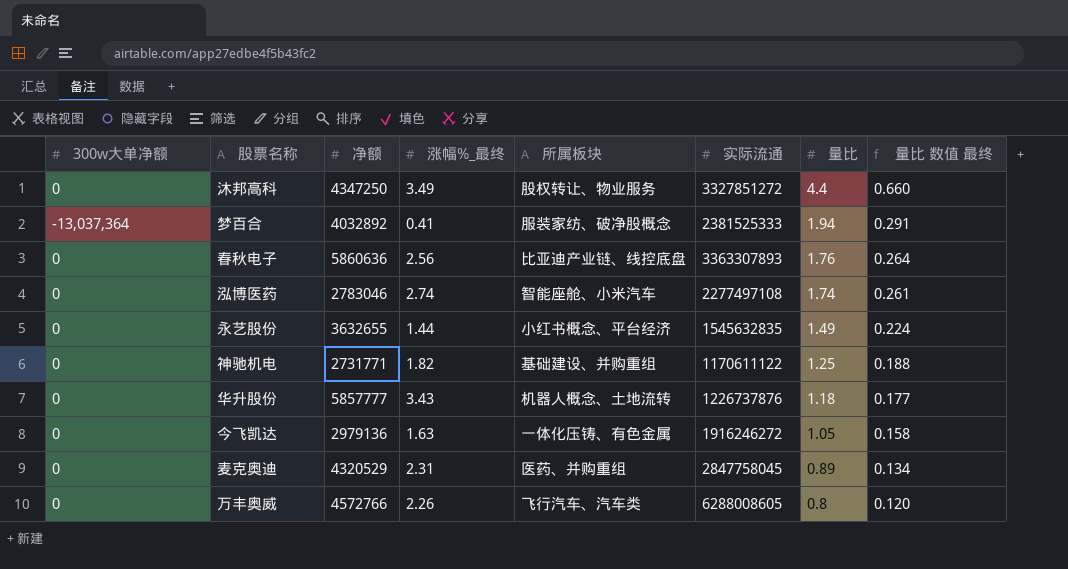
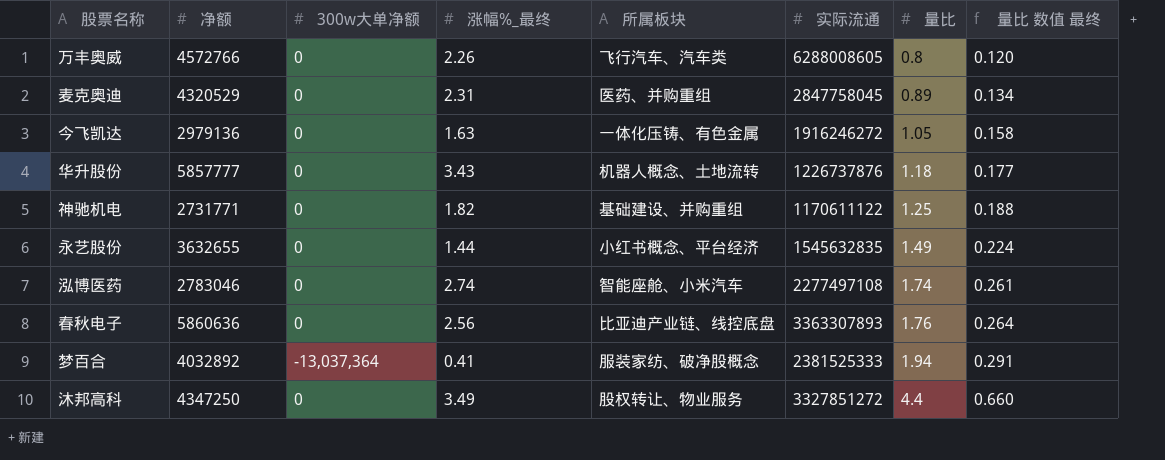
row order: 量比 descending -> 量比 ascending
column 300w大单净额 | position: 1 -> 3

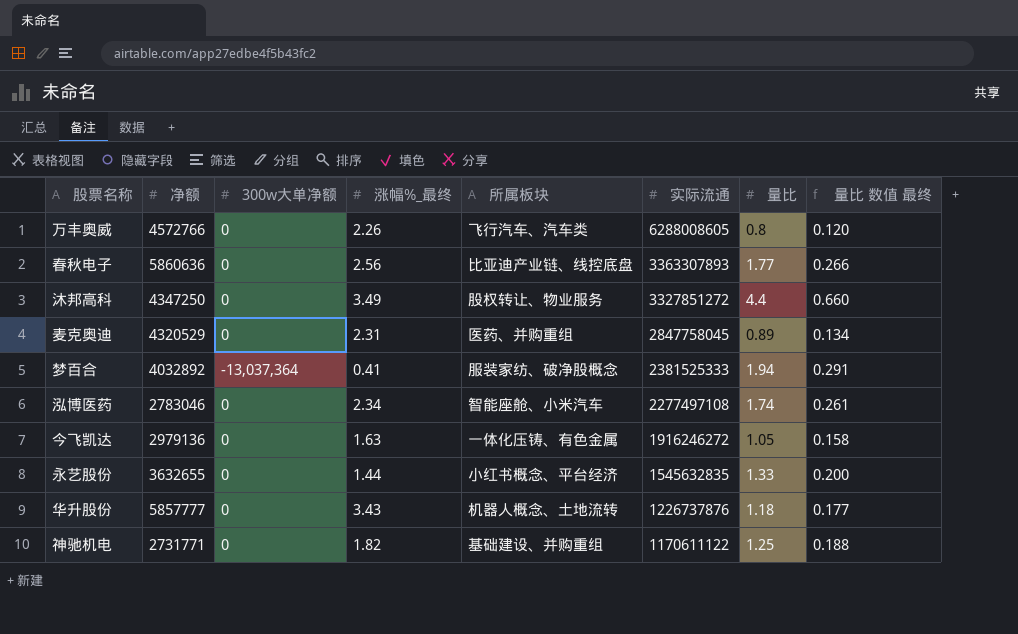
row order: 量比 ascending -> 实际流通 descending
春秋电子 | 量比: 1.76 -> 1.77
春秋电子 | 量比 数值 最终: 0.264 -> 0.266
泓博医药 | 涨幅%_最终: 2.74 -> 2.34
永艺股份 | 量比: 1.49 -> 1.33
永艺股份 | 量比 数值 最终: 0.224 -> 0.200

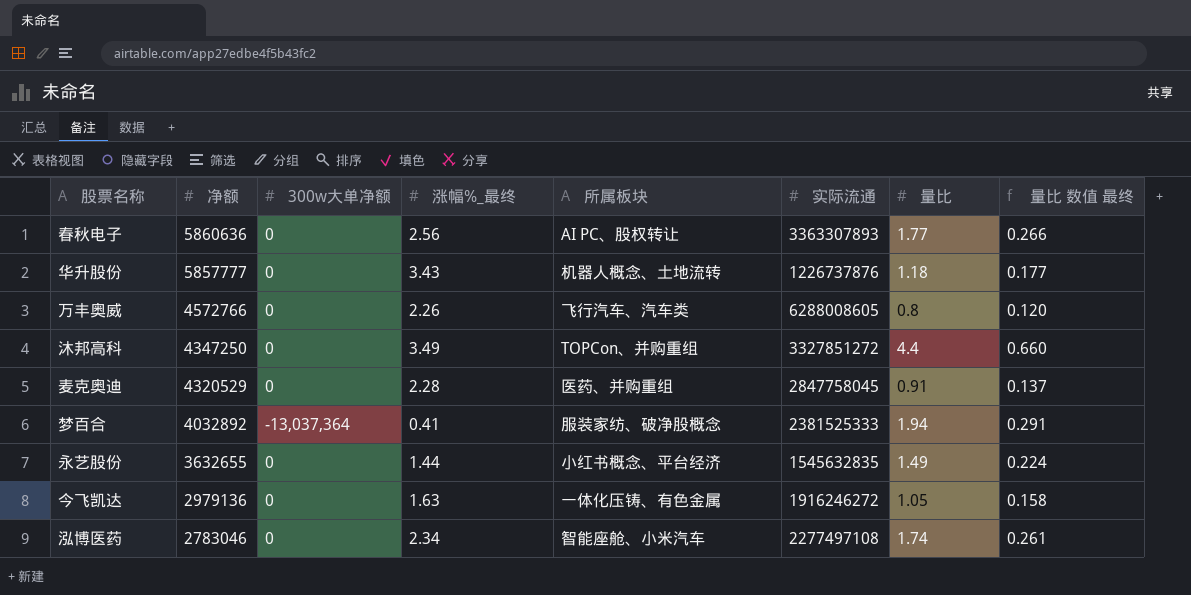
row order: 实际流通 descending -> 净额 descending
row 神驰机电: 2731771 | 0 | 1.82 | 基础建设、并购重组 | 1170611122 | 1.25 | 0.188 -> none
春秋电子 | 所属板块: 比亚迪产业链、线控底盘 -> AI PC、股权转让
沐邦高科 | 所属板块: 股权转让、物业服务 -> TOPCon、并购重组
麦克奥迪 | 涨幅%_最终: 2.31 -> 2.28
麦克奥迪 | 量比: 0.89 -> 0.91
麦克奥迪 | 量比 数值 最终: 0.134 -> 0.137
永艺股份 | 量比: 1.33 -> 1.49
永艺股份 | 量比 数值 最终: 0.200 -> 0.224

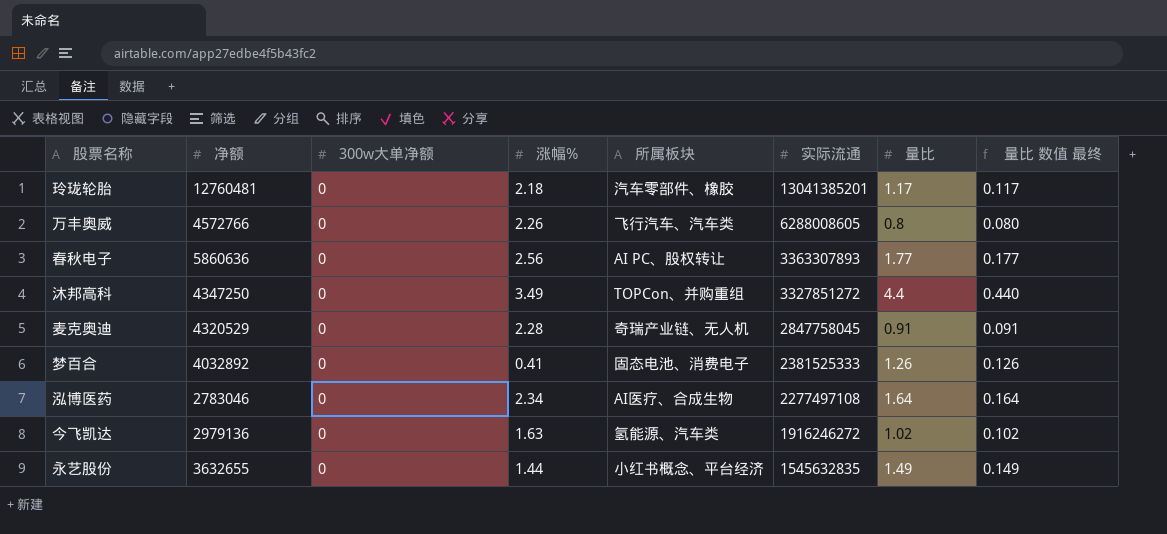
row order: 净额 descending -> 实际流通 descending
column name: 涨幅%_最终 -> 涨幅%
column 量比 数值 最终 | formula: [量比] * 0.15 -> [量比] * 0.1
row 华升股份: 5857777 | 0 | 3.43 | 机器人概念、土地流转 | 1226737876 | 1.18 | 0.177 -> none
row 玲珑轮胎: none -> 12760481 | 0 | 2.18 | 汽车零部件、橡胶 | 13041385201 | 1.17 | 0.117
麦克奥迪 | 所属板块: 医药、并购重组 -> 奇瑞产业链、无人机
梦百合 | 300w大单净额: -13,037,364 -> 0
梦百合 | 所属板块: 服装家纺、破净股概念 -> 固态电池、消费电子
梦百合 | 量比: 1.94 -> 1.26
泓博医药 | 所属板块: 智能座舱、小米汽车 -> AI医疗、合成生物
泓博医药 | 量比: 1.74 -> 1.64
今飞凯达 | 所属板块: 一体化压铸、有色金属 -> 氢能源、汽车类
今飞凯达 | 量比: 1.05 -> 1.02

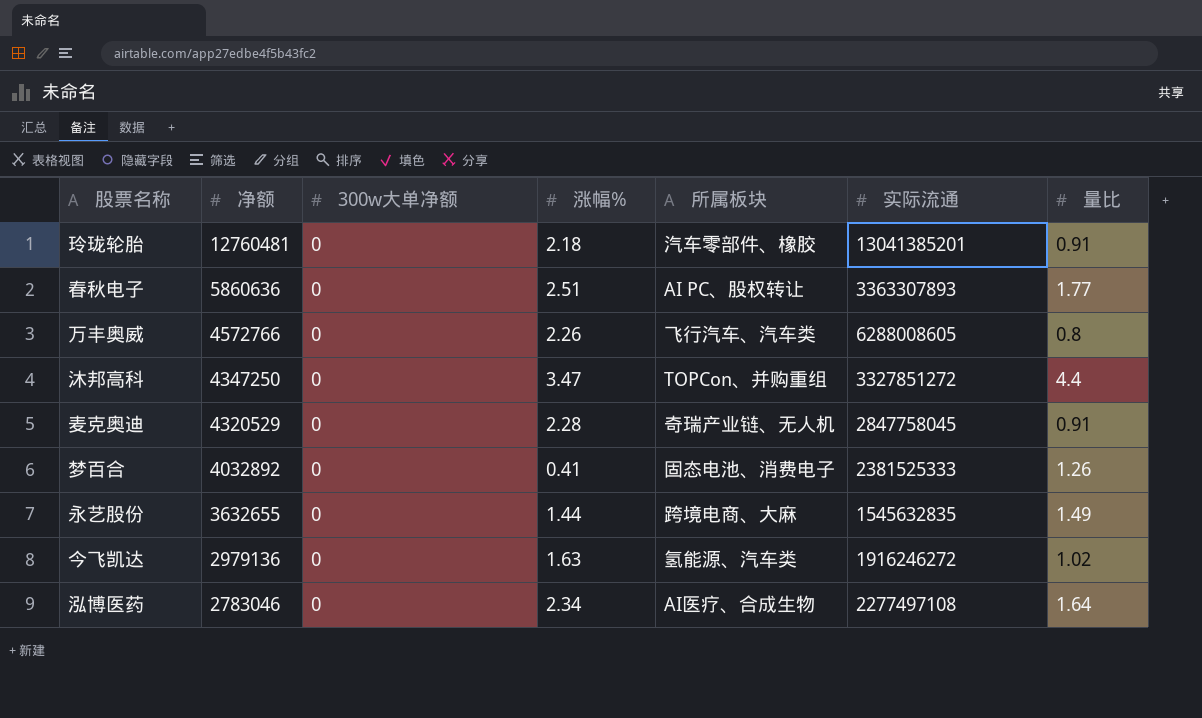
row order: 实际流通 descending -> 净额 descending
column 量比 数值 最终 | formula: [量比] * 0.1 -> none
玲珑轮胎 | 量比: 1.17 -> 0.91
春秋电子 | 涨幅%: 2.56 -> 2.51
沐邦高科 | 涨幅%: 3.49 -> 3.47
永艺股份 | 所属板块: 小红书概念、平台经济 -> 跨境电商、大麻

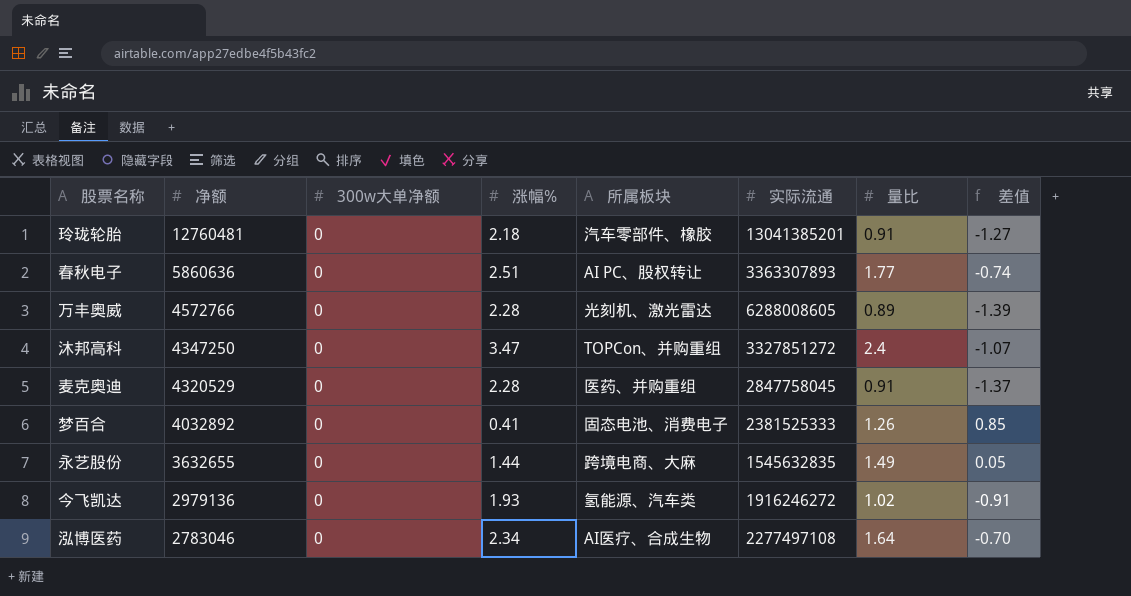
column 差值 | formula: none -> [量比] - [涨幅%]
万丰奥威 | 涨幅%: 2.26 -> 2.28
万丰奥威 | 所属板块: 飞行汽车、汽车类 -> 光刻机、激光雷达
万丰奥威 | 量比: 0.8 -> 0.89
沐邦高科 | 量比: 4.4 -> 2.4
麦克奥迪 | 所属板块: 奇瑞产业链、无人机 -> 医药、并购重组
今飞凯达 | 涨幅%: 1.63 -> 1.93

